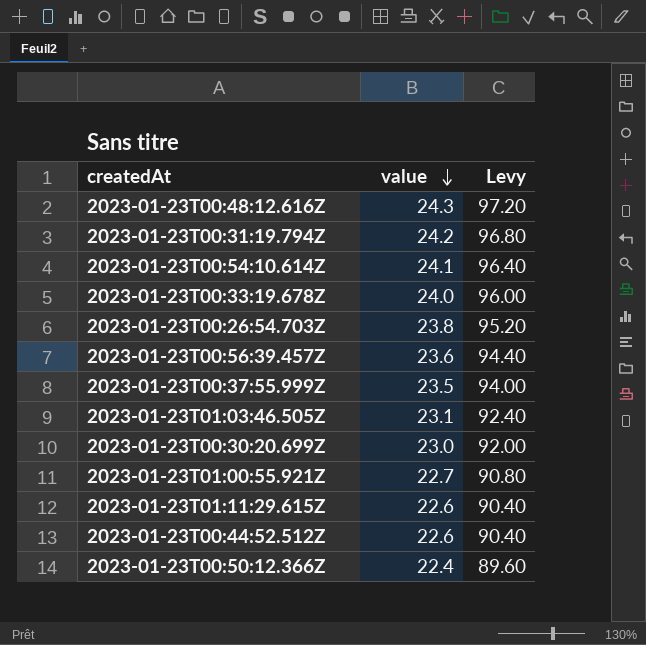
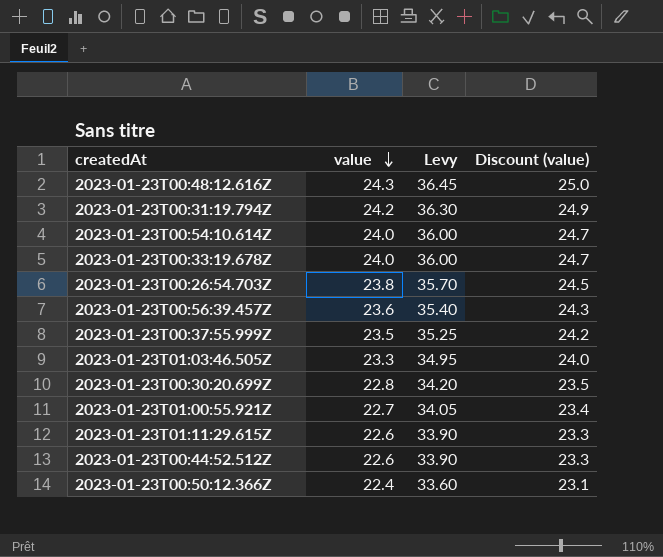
column Levy | formula: [value] * 4 -> [value] * 1.5
column Discount (value) | formula: none -> [value] * 1.03
2023-01-23T00:54:10.614Z | value: 24.1 -> 24.0
2023-01-23T01:03:46.505Z | value: 23.1 -> 23.3
2023-01-23T00:30:20.699Z | value: 23.0 -> 22.8

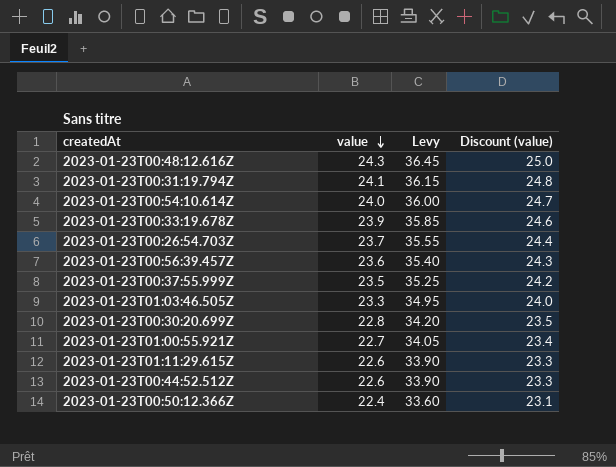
2023-01-23T00:31:19.794Z | value: 24.2 -> 24.1
2023-01-23T00:31:19.794Z | Levy: 36.30 -> 36.15
2023-01-23T00:31:19.794Z | Discount (value): 24.9 -> 24.8
2023-01-23T00:33:19.678Z | value: 24.0 -> 23.9
2023-01-23T00:33:19.678Z | Levy: 36.00 -> 35.85
2023-01-23T00:33:19.678Z | Discount (value): 24.7 -> 24.6
2023-01-23T00:26:54.703Z | value: 23.8 -> 23.7
2023-01-23T00:26:54.703Z | Levy: 35.70 -> 35.55
2023-01-23T00:26:54.703Z | Discount (value): 24.5 -> 24.4

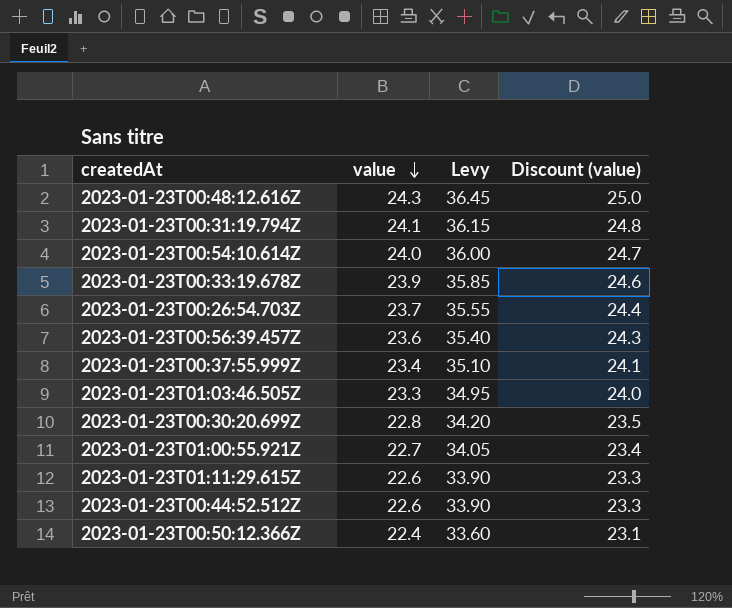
2023-01-23T00:37:55.999Z | value: 23.5 -> 23.4
2023-01-23T00:37:55.999Z | Levy: 35.25 -> 35.10
2023-01-23T00:37:55.999Z | Discount (value): 24.2 -> 24.1

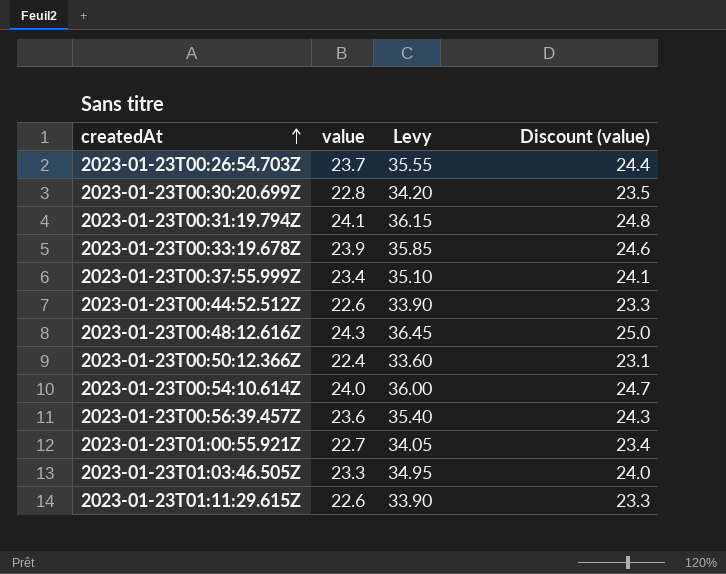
row order: value descending -> createdAt ascending

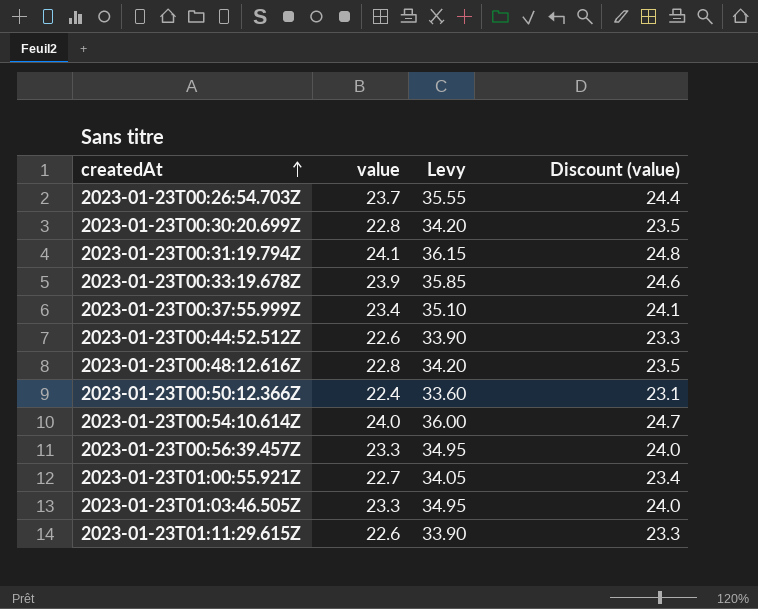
2023-01-23T00:48:12.616Z | value: 24.3 -> 22.8
2023-01-23T00:48:12.616Z | Levy: 36.45 -> 34.20
2023-01-23T00:48:12.616Z | Discount (value): 25.0 -> 23.5
2023-01-23T00:56:39.457Z | value: 23.6 -> 23.3
2023-01-23T00:56:39.457Z | Levy: 35.40 -> 34.95
2023-01-23T00:56:39.457Z | Discount (value): 24.3 -> 24.0

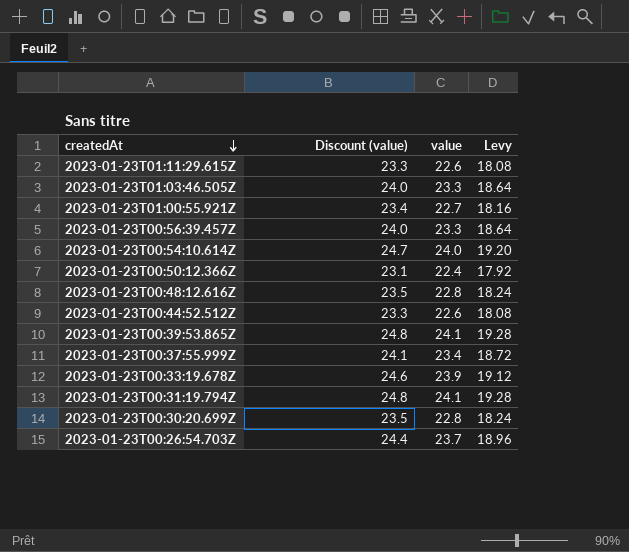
row order: createdAt ascending -> createdAt descending
column Discount (value) | position: 4 -> 2
column Levy | formula: [value] * 1.5 -> [value] * 0.8
row 2023-01-23T00:39:53.865Z: none -> 24.8 | 24.1 | 19.28

